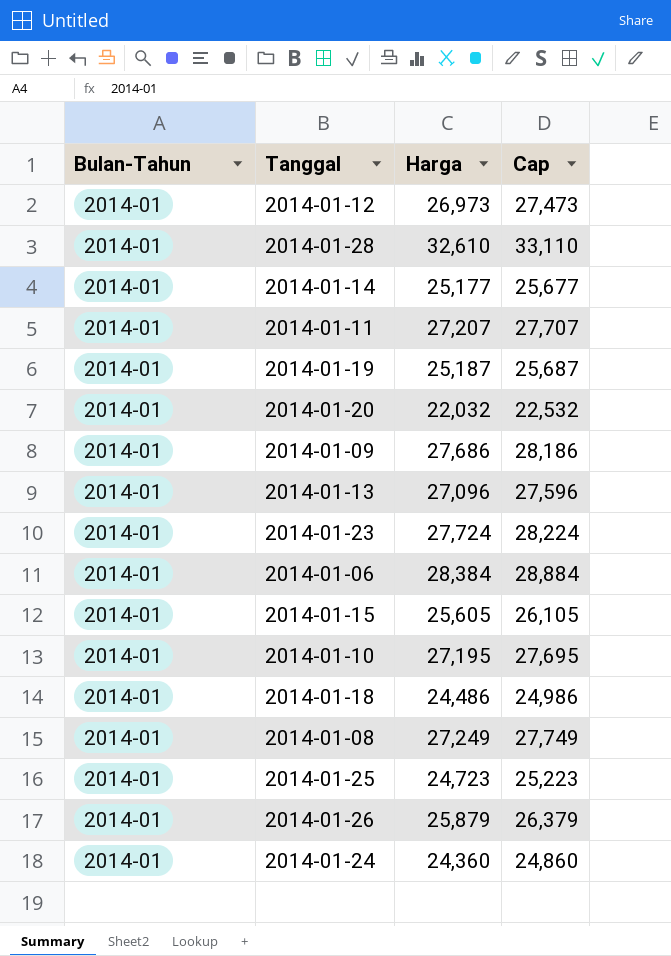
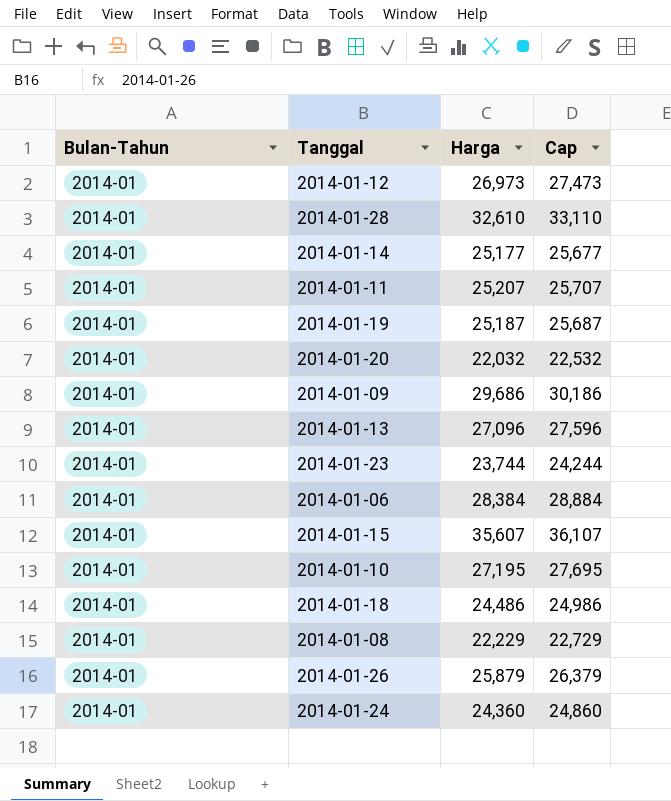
row 2014-01-25: 2014-01 | 24,723 | 25,223 -> none
2014-01-11 | Harga: 27,207 -> 25,207
2014-01-11 | Cap: 27,707 -> 25,707
2014-01-09 | Harga: 27,686 -> 29,686
2014-01-09 | Cap: 28,186 -> 30,186
2014-01-23 | Harga: 27,724 -> 23,744
2014-01-23 | Cap: 28,224 -> 24,244
2014-01-15 | Harga: 25,605 -> 35,607
2014-01-15 | Cap: 26,105 -> 36,107
2014-01-08 | Harga: 27,249 -> 22,229
2014-01-08 | Cap: 27,749 -> 22,729

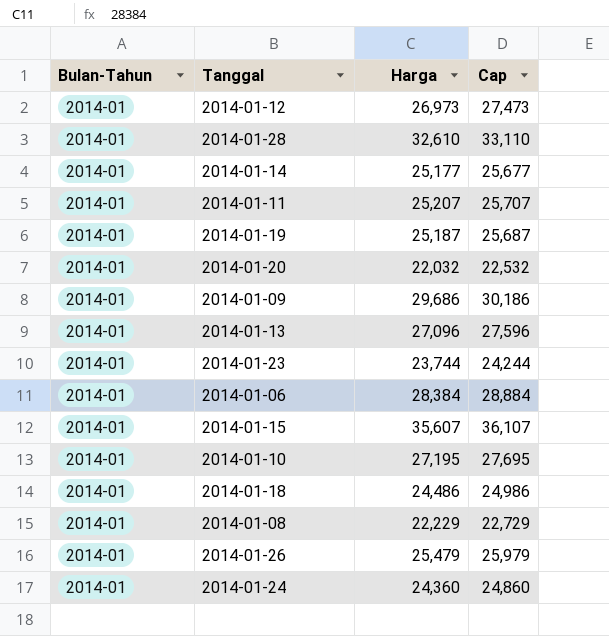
2014-01-26 | Harga: 25,879 -> 25,479
2014-01-26 | Cap: 26,379 -> 25,979

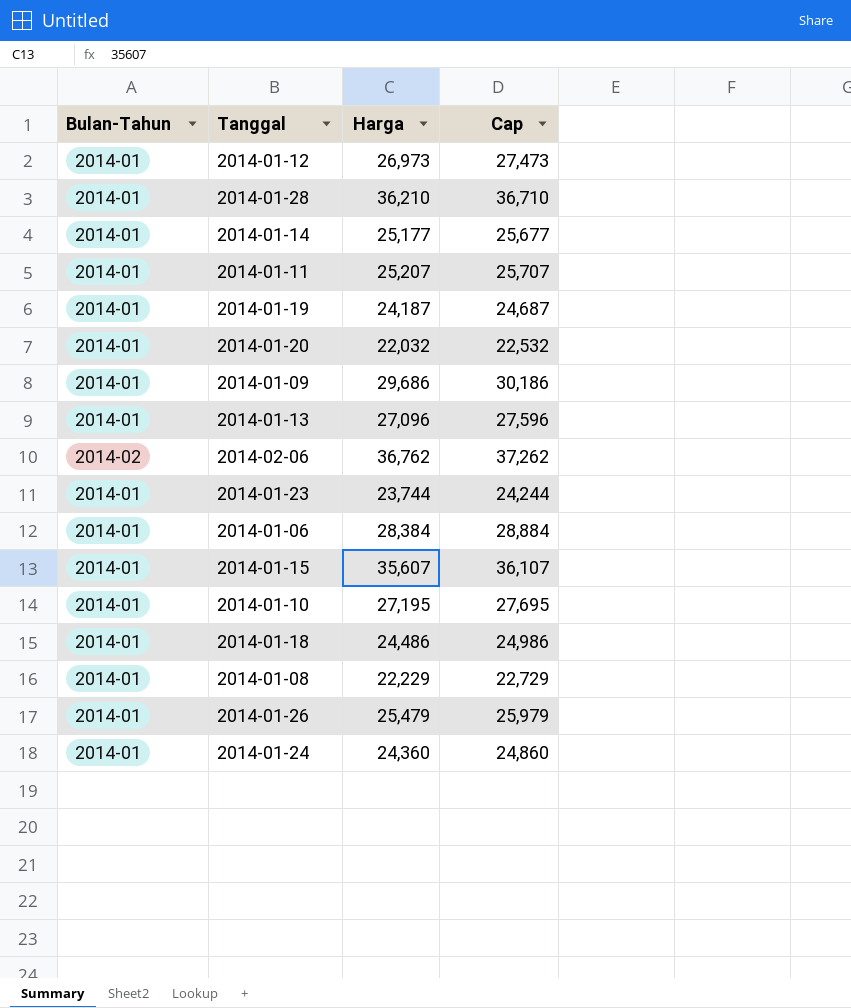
2014-01-28 | Harga: 32,610 -> 36,210
2014-01-28 | Cap: 33,110 -> 36,710
2014-01-19 | Harga: 25,187 -> 24,187
2014-01-19 | Cap: 25,687 -> 24,687
row 2014-02-06: none -> 2014-02 | 36,762 | 37,262

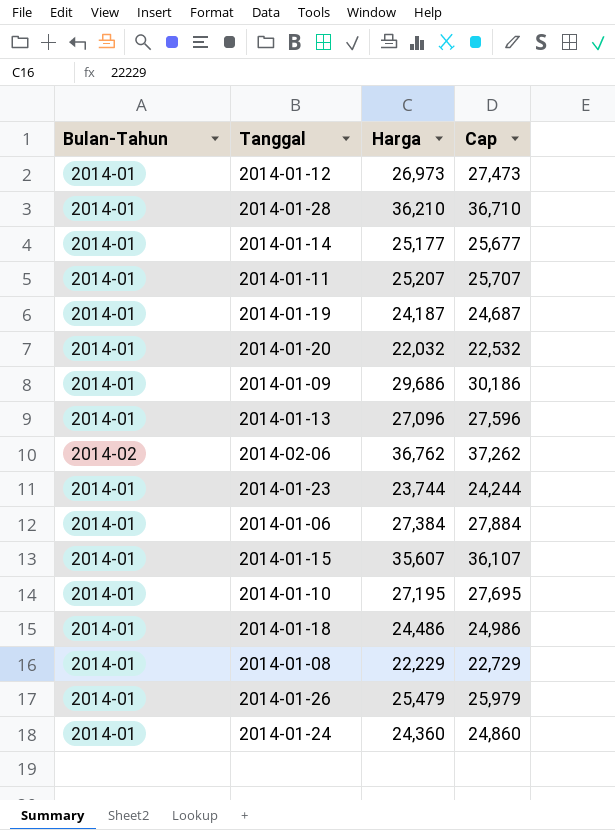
2014-01-06 | Harga: 28,384 -> 27,384
2014-01-06 | Cap: 28,884 -> 27,884

